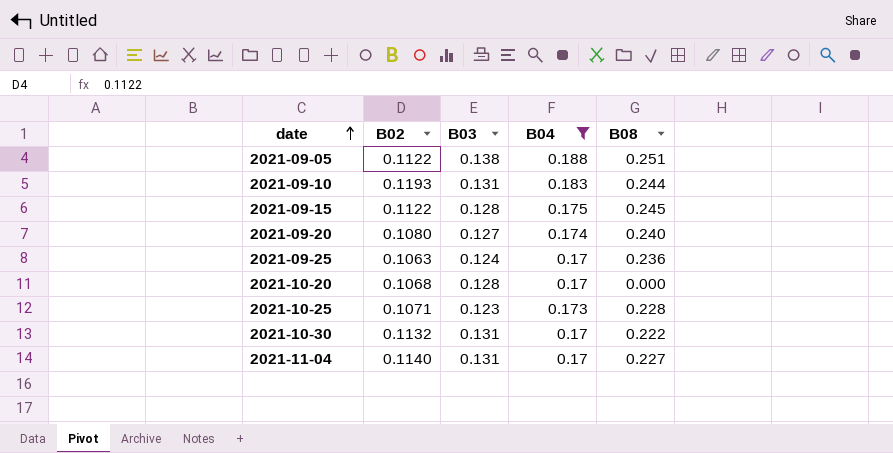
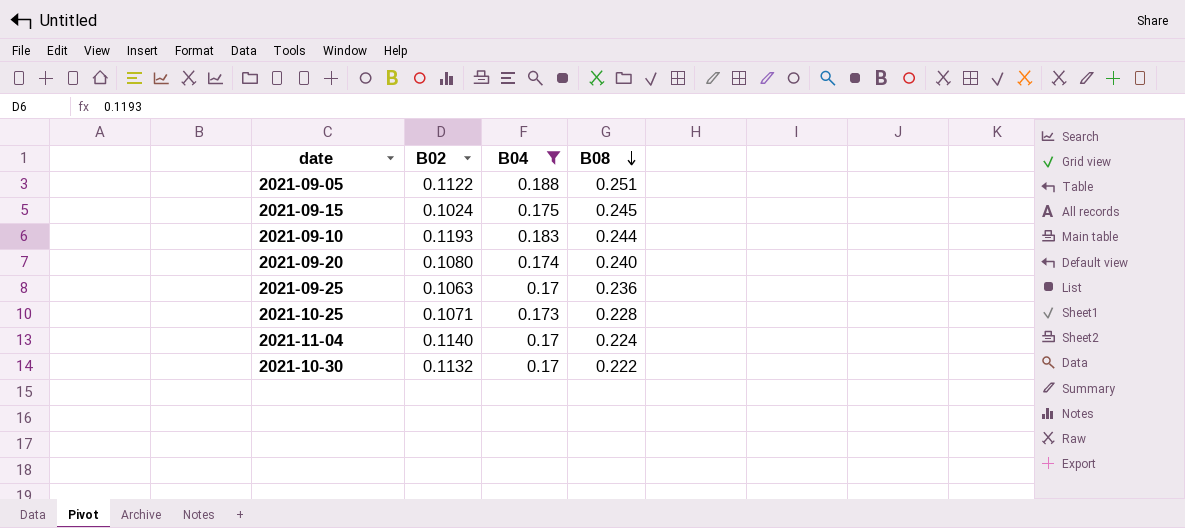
row order: date ascending -> B08 descending
column B03 | position: 3 -> none
row 2021-10-20: 0.1068 | 0.128 | 0.17 | 0.000 -> none
2021-09-15 | B02: 0.1122 -> 0.1024
2021-11-04 | B08: 0.227 -> 0.224

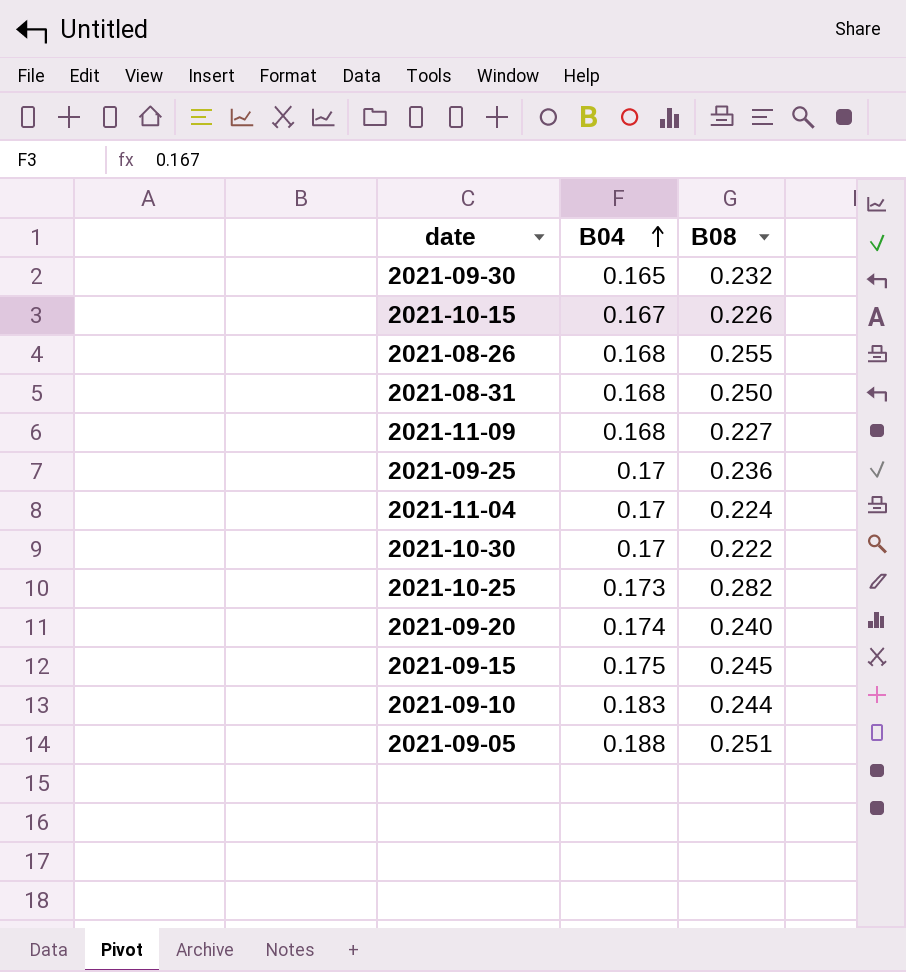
filter: B04 >= 0.17 -> none
row order: B08 descending -> B04 ascending
column B02 | position: 2 -> none
2021-10-25 | B08: 0.228 -> 0.282

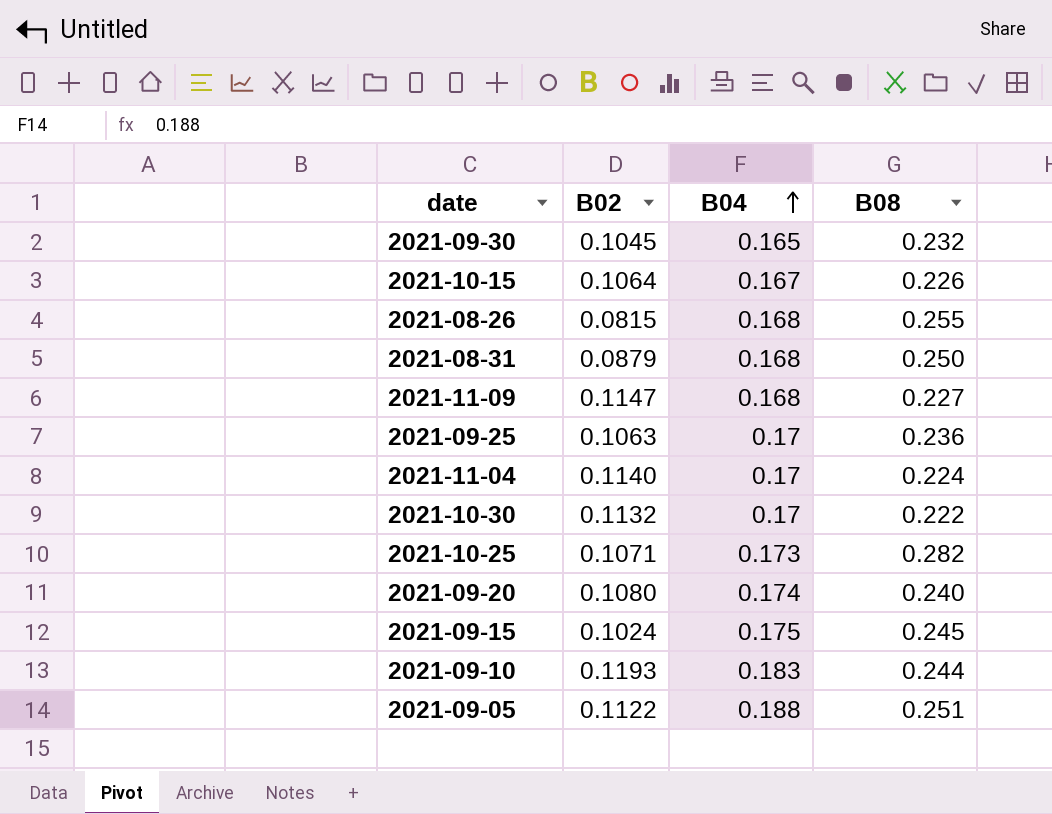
column B02 | position: none -> 2

